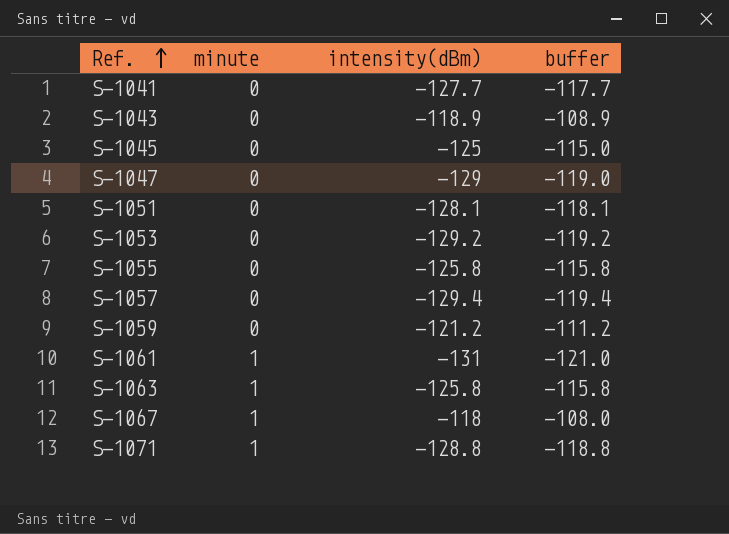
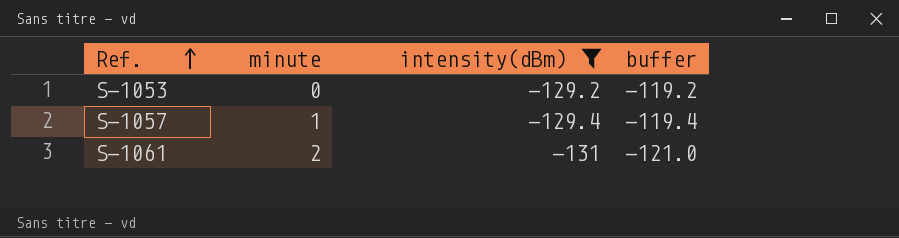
filter: none -> intensity(dBm) <= -129.2
S-1057 | minute: 0 -> 1
S-1061 | minute: 1 -> 2

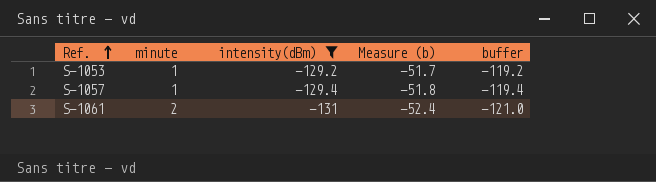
column Measure (b) | formula: none -> [intensity(dBm)] * 0.4
S-1053 | minute: 0 -> 1

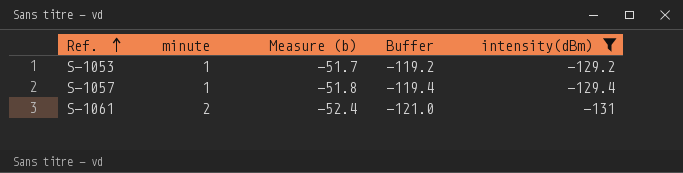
column name: buffer -> Buffer
column intensity(dBm) | position: 3 -> 5

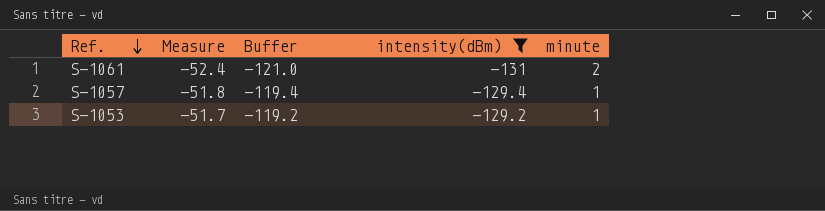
row order: Ref. ascending -> Ref. descending
column name: Measure (b) -> Measure
column minute | position: 2 -> 5

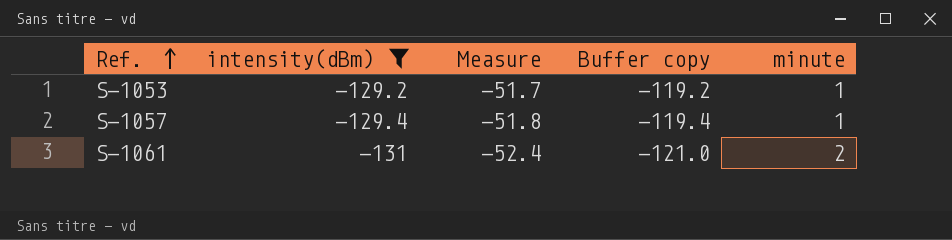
row order: Ref. descending -> Ref. ascending
column intensity(dBm) | position: 4 -> 2
column name: Buffer -> Buffer copy

